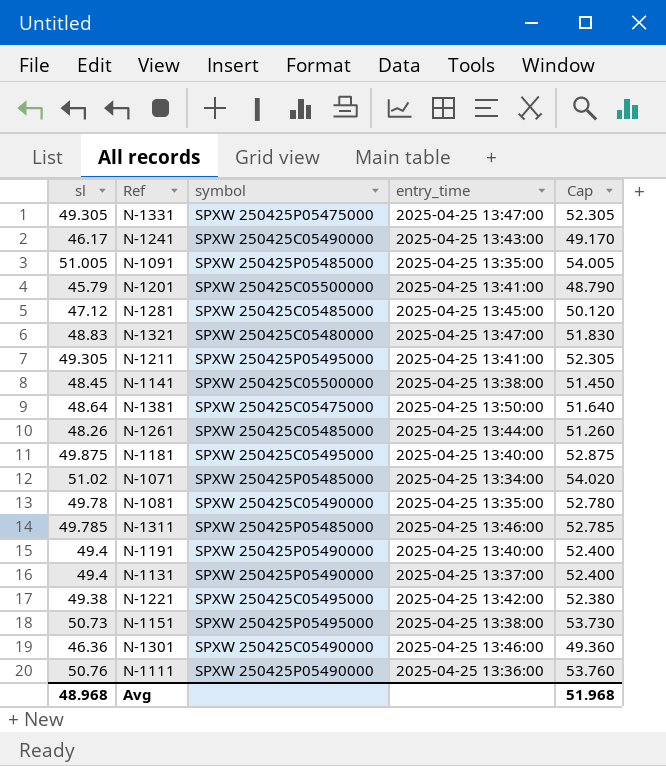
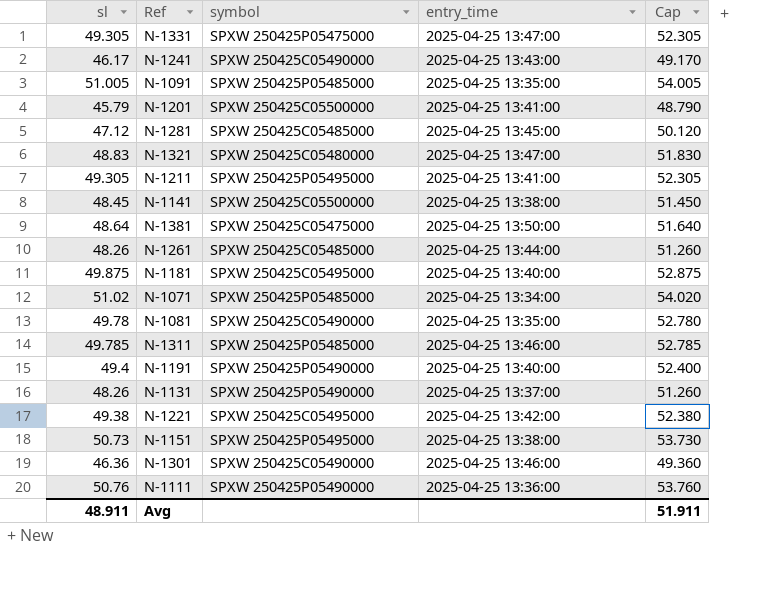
N-1131 | sl: 49.4 -> 48.26
N-1131 | Cap: 52.400 -> 51.260
Avg | sl: 48.968 -> 48.911
Avg | Cap: 51.968 -> 51.911

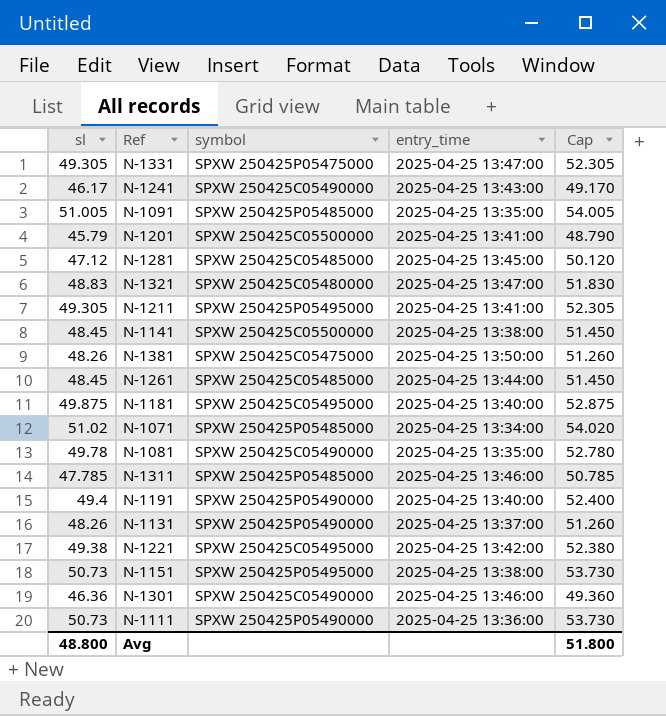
N-1381 | sl: 48.64 -> 48.26
N-1381 | Cap: 51.640 -> 51.260
N-1261 | sl: 48.26 -> 48.45
N-1261 | Cap: 51.260 -> 51.450
N-1311 | sl: 49.785 -> 47.785
N-1311 | Cap: 52.785 -> 50.785
N-1111 | sl: 50.76 -> 50.73
N-1111 | Cap: 53.760 -> 53.730
Avg | sl: 48.911 -> 48.800
Avg | Cap: 51.911 -> 51.800

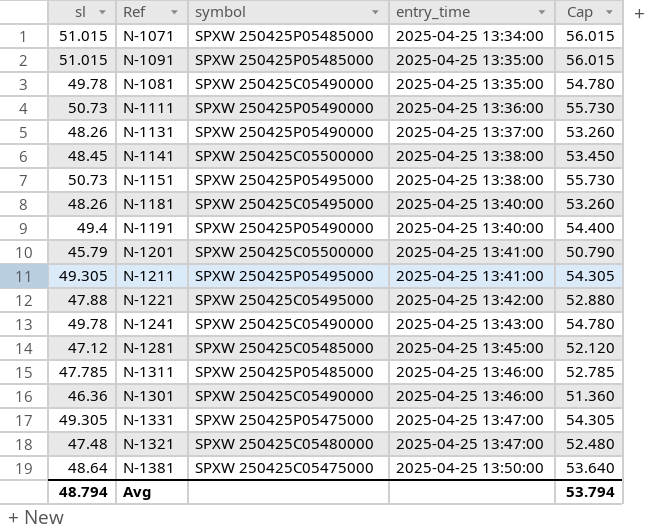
row order: none -> entry_time ascending
column Cap | formula: [sl] + 3 -> [sl] + 5
row N-1261: 48.45 | SPXW 250425C05485000 | 2025-04-25 13:44:00 | 51.450 -> none
N-1071 | sl: 51.02 -> 51.015
N-1091 | sl: 51.005 -> 51.015
N-1181 | sl: 49.875 -> 48.26
N-1221 | sl: 49.38 -> 47.88
N-1241 | sl: 46.17 -> 49.78
N-1321 | sl: 48.83 -> 47.48
N-1381 | sl: 48.26 -> 48.64
Avg | sl: 48.800 -> 48.794
Avg | Cap: 51.800 -> 53.794

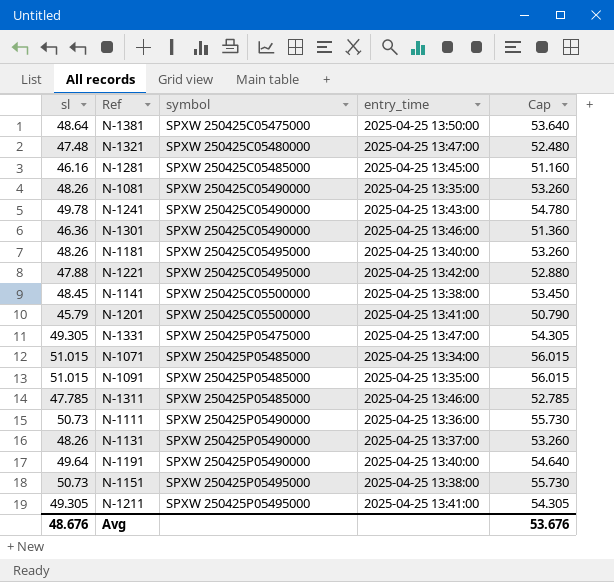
row order: entry_time ascending -> symbol ascending
N-1281 | sl: 47.12 -> 46.16
N-1281 | Cap: 52.120 -> 51.160
N-1081 | sl: 49.78 -> 48.26
N-1081 | Cap: 54.780 -> 53.260
N-1191 | sl: 49.4 -> 49.64
N-1191 | Cap: 54.400 -> 54.640
Avg | sl: 48.794 -> 48.676
Avg | Cap: 53.794 -> 53.676

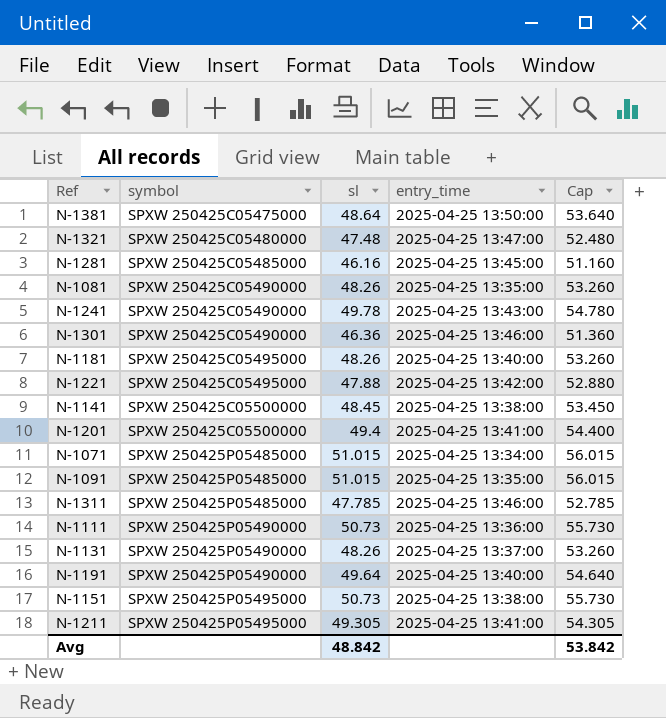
column sl | position: 1 -> 3
row N-1331: 49.305 | SPXW 250425P05475000 | 2025-04-25 13:47:00 | 54.305 -> none
N-1201 | sl: 45.79 -> 49.4
N-1201 | Cap: 50.790 -> 54.400
Avg | sl: 48.676 -> 48.842
Avg | Cap: 53.676 -> 53.842

